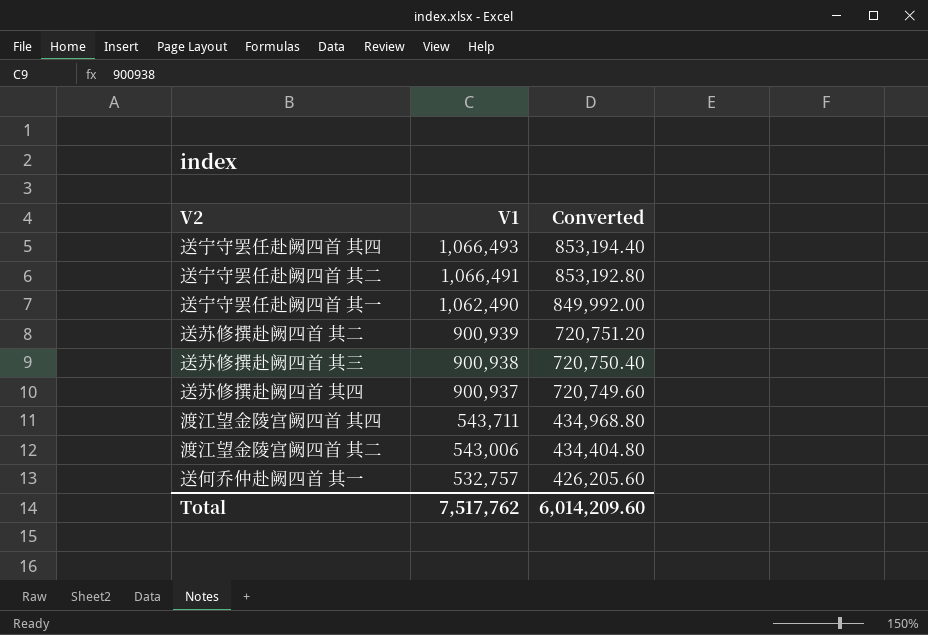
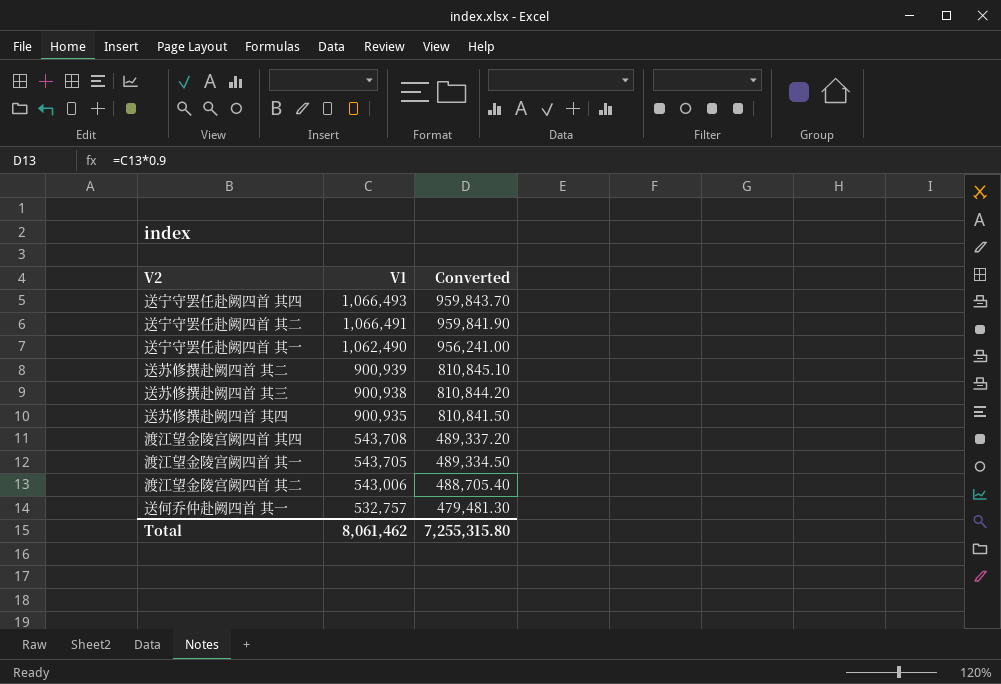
column Converted | formula: [V1] * 0.8 -> [V1] * 0.9
送苏修撰赴阙四首 其四 | V1: 900,937 -> 900,935
渡江望金陵宫阙四首 其四 | V1: 543,711 -> 543,708
row 渡江望金陵宫阙四首 其一: none -> 543,705 | 489,334.50
Total | V1: 7,517,762 -> 8,061,462
Total | Converted: 6,014,209.60 -> 7,255,315.80

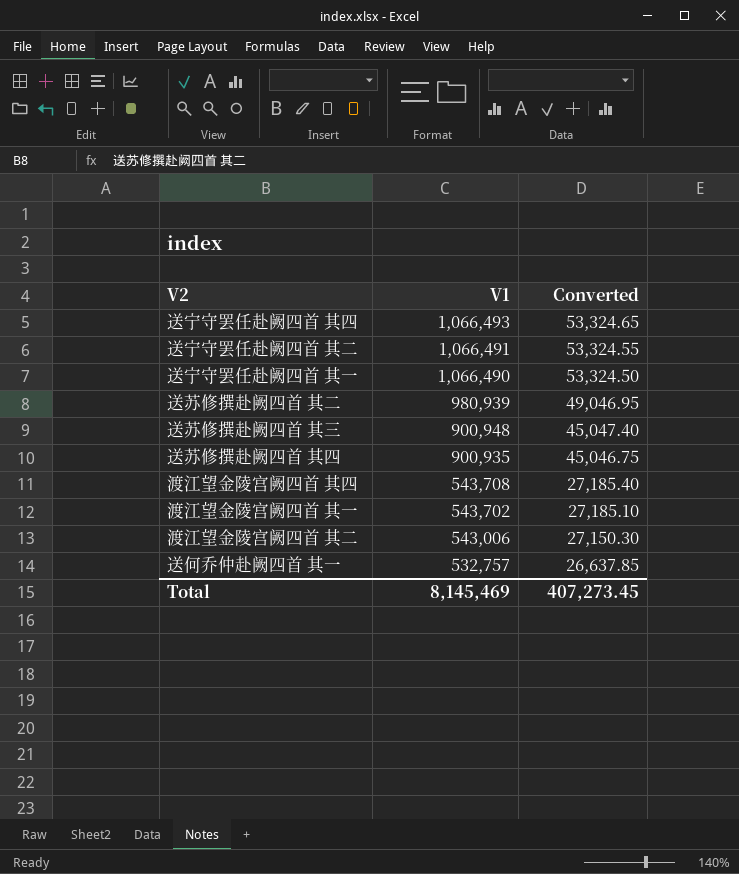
column Converted | formula: [V1] * 0.9 -> [V1] * 0.05
送宁守罢任赴阙四首 其一 | V1: 1,062,490 -> 1,066,490
送苏修撰赴阙四首 其二 | V1: 900,939 -> 980,939
送苏修撰赴阙四首 其三 | V1: 900,938 -> 900,948
渡江望金陵宫阙四首 其一 | V1: 543,705 -> 543,702
Total | V1: 8,061,462 -> 8,145,469
Total | Converted: 7,255,315.80 -> 407,273.45

